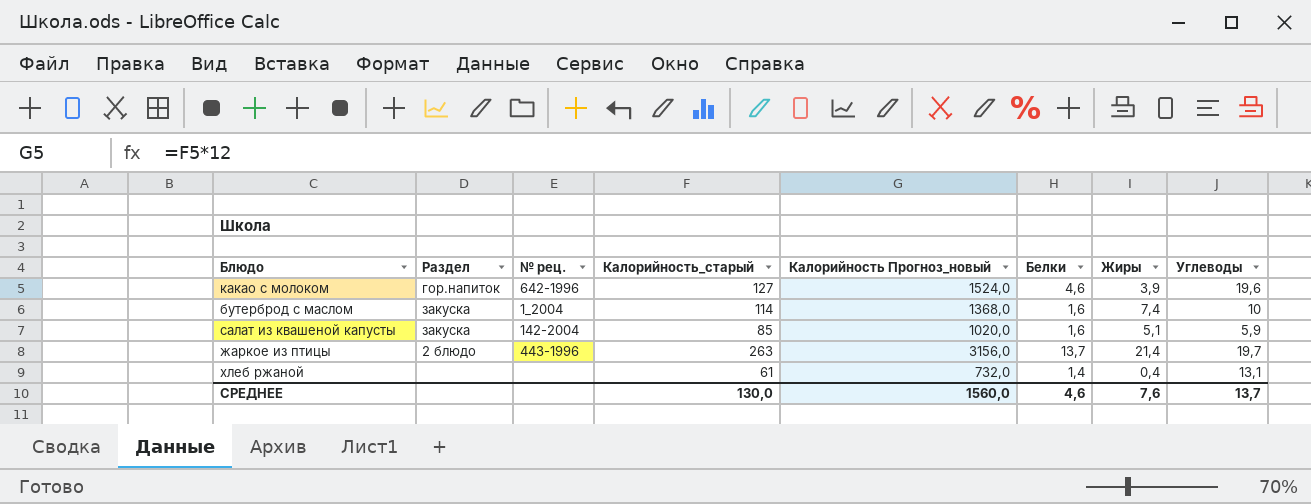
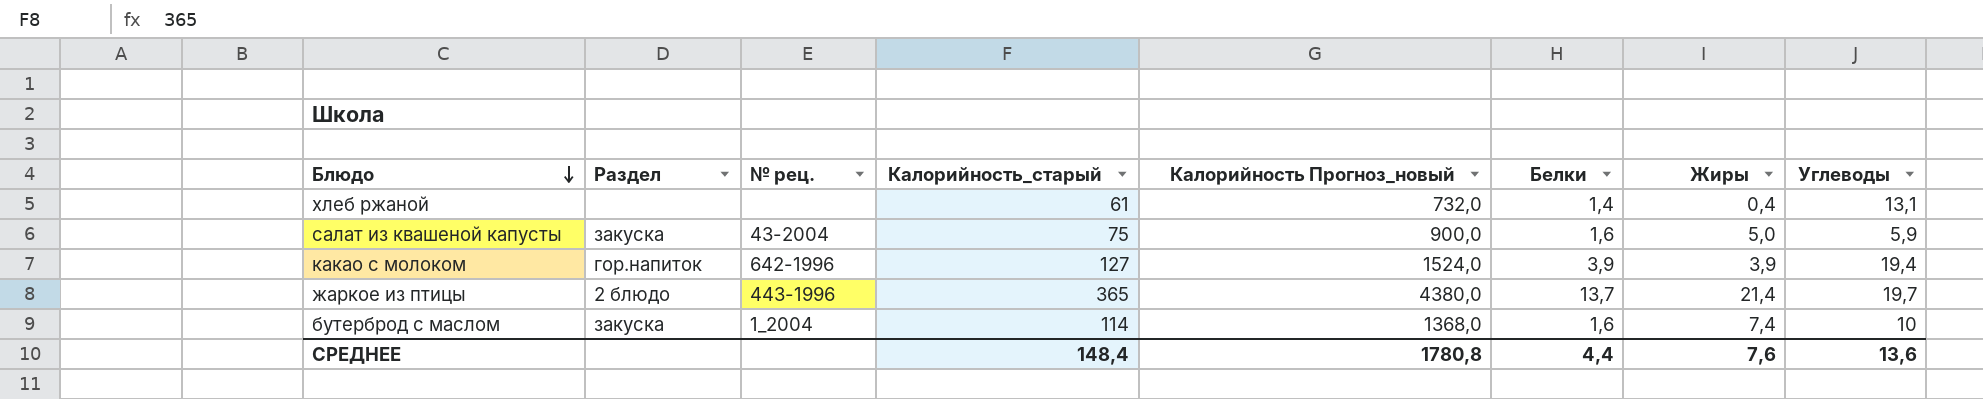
row order: none -> Блюдо descending
салат из квашеной капусты | № рец.: 142-2004 -> 43-2004
салат из квашеной капусты | Калорийность_старый: 85 -> 75
салат из квашеной капусты | Калорийность Прогноз_новый: 1020,0 -> 900,0
салат из квашеной капусты | Жиры: 5,1 -> 5,0
какао с молоком | Белки: 4,6 -> 3,9
какао с молоком | Углеводы: 19,6 -> 19,4
жаркое из птицы | Калорийность_старый: 263 -> 365
жаркое из птицы | Калорийность Прогноз_новый: 3156,0 -> 4380,0
СРЕДНЕЕ | Калорийность_старый: 130,0 -> 148,4
СРЕДНЕЕ | Калорийность Прогноз_новый: 1560,0 -> 1780,8
СРЕДНЕЕ | Белки: 4,6 -> 4,4
СРЕДНЕЕ | Углеводы: 13,7 -> 13,6

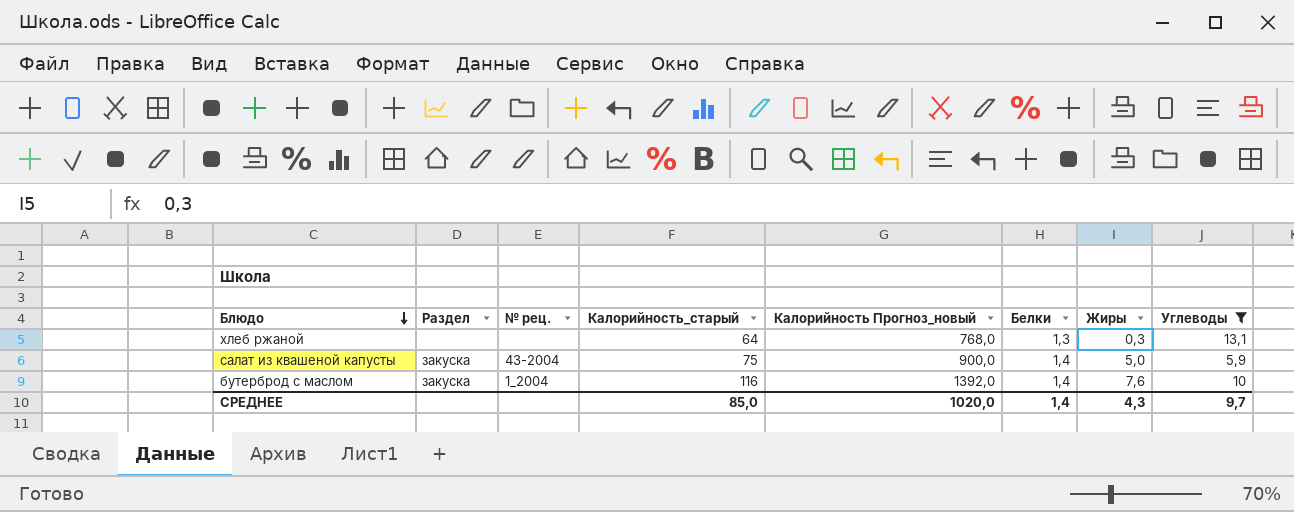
filter: none -> Углеводы <= 13,1
хлеб ржаной | Калорийность_старый: 61 -> 64
хлеб ржаной | Калорийность Прогноз_новый: 732,0 -> 768,0
хлеб ржаной | Белки: 1,4 -> 1,3
хлеб ржаной | Жиры: 0,4 -> 0,3
салат из квашеной капусты | Белки: 1,6 -> 1,4
бутерброд с маслом | Калорийность_старый: 114 -> 116
бутерброд с маслом | Калорийность Прогноз_новый: 1368,0 -> 1392,0
бутерброд с маслом | Белки: 1,6 -> 1,4
бутерброд с маслом | Жиры: 7,4 -> 7,6
СРЕДНЕЕ | Калорийность_старый: 148,4 -> 85,0
СРЕДНЕЕ | Калорийность Прогноз_новый: 1780,8 -> 1020,0
СРЕДНЕЕ | Белки: 4,4 -> 1,4
СРЕДНЕЕ | Жиры: 7,6 -> 4,3
СРЕДНЕЕ | Углеводы: 13,6 -> 9,7

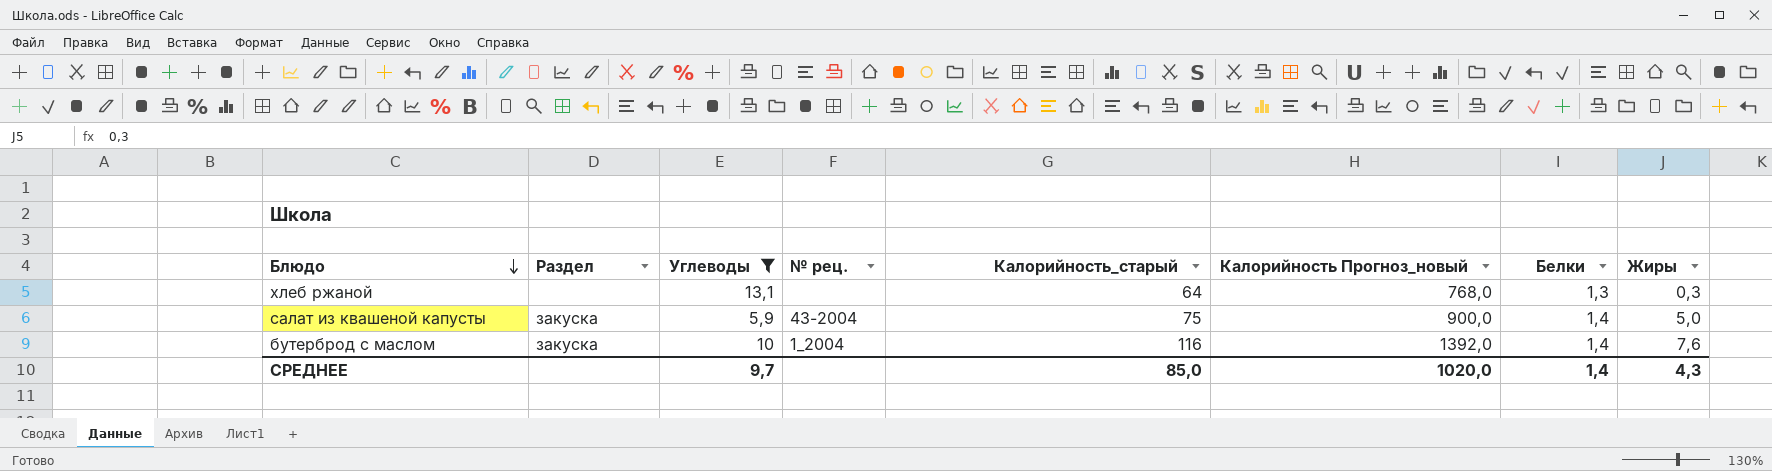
column Углеводы | position: 8 -> 3

